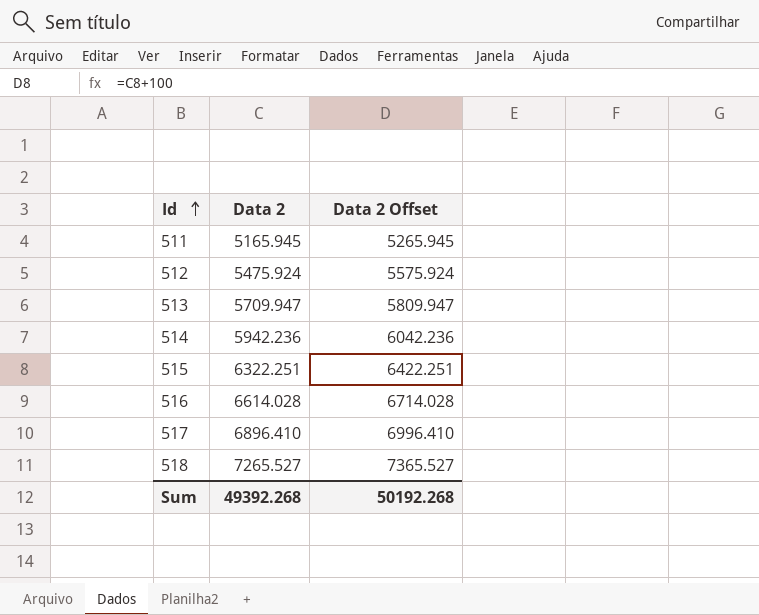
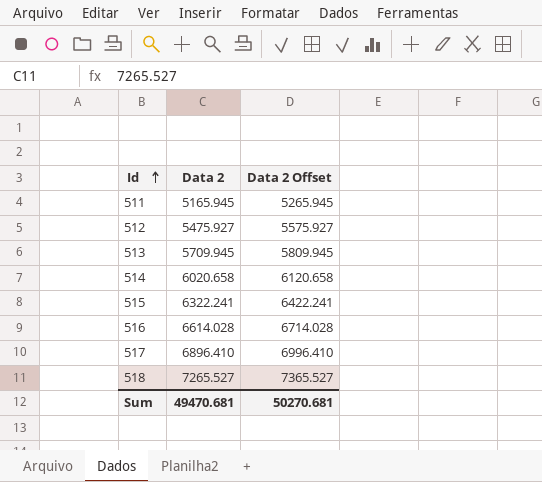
512 | Data 2: 5475.924 -> 5475.927
512 | Data 2 Offset: 5575.924 -> 5575.927
513 | Data 2: 5709.947 -> 5709.945
513 | Data 2 Offset: 5809.947 -> 5809.945
514 | Data 2: 5942.236 -> 6020.658
514 | Data 2 Offset: 6042.236 -> 6120.658
515 | Data 2: 6322.251 -> 6322.241
515 | Data 2 Offset: 6422.251 -> 6422.241
Sum | Data 2: 49392.268 -> 49470.681
Sum | Data 2 Offset: 50192.268 -> 50270.681

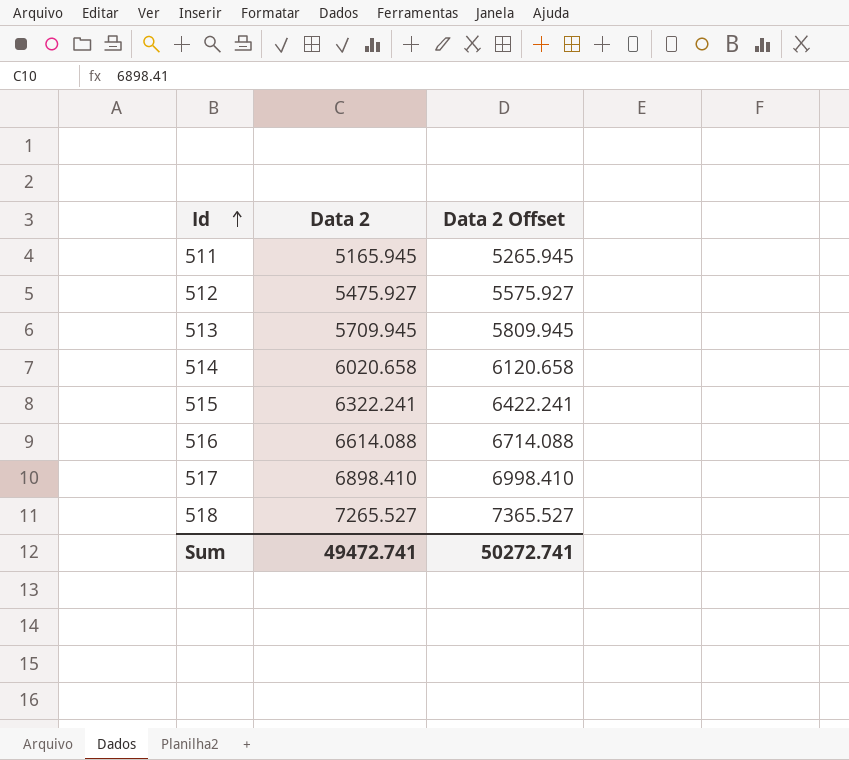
516 | Data 2: 6614.028 -> 6614.088
516 | Data 2 Offset: 6714.028 -> 6714.088
517 | Data 2: 6896.410 -> 6898.410
517 | Data 2 Offset: 6996.410 -> 6998.410
Sum | Data 2: 49470.681 -> 49472.741
Sum | Data 2 Offset: 50270.681 -> 50272.741

